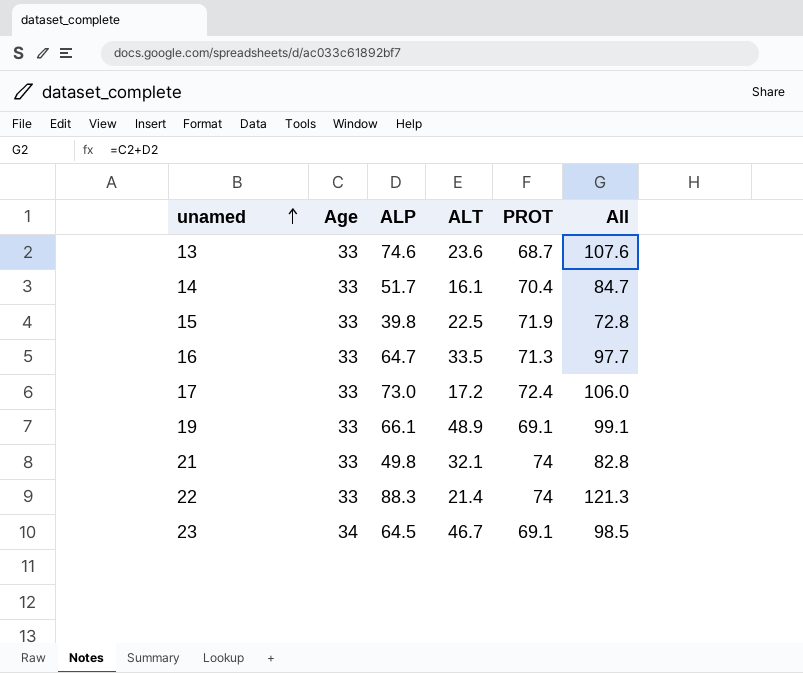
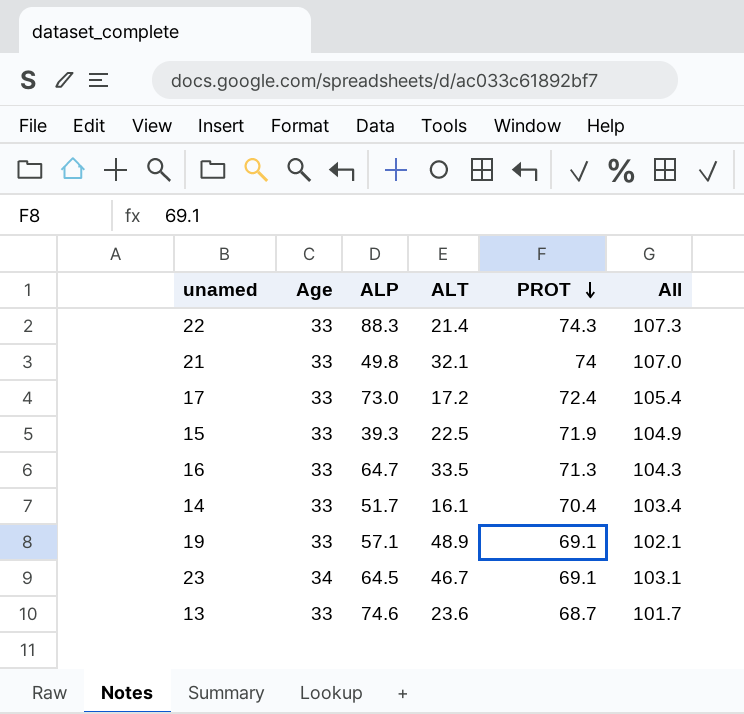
row order: unamed ascending -> PROT descending
column All | formula: [Age] + [ALP] -> [Age] + [PROT]
22 | PROT: 74 -> 74.3
15 | ALP: 39.8 -> 39.3
19 | ALP: 66.1 -> 57.1

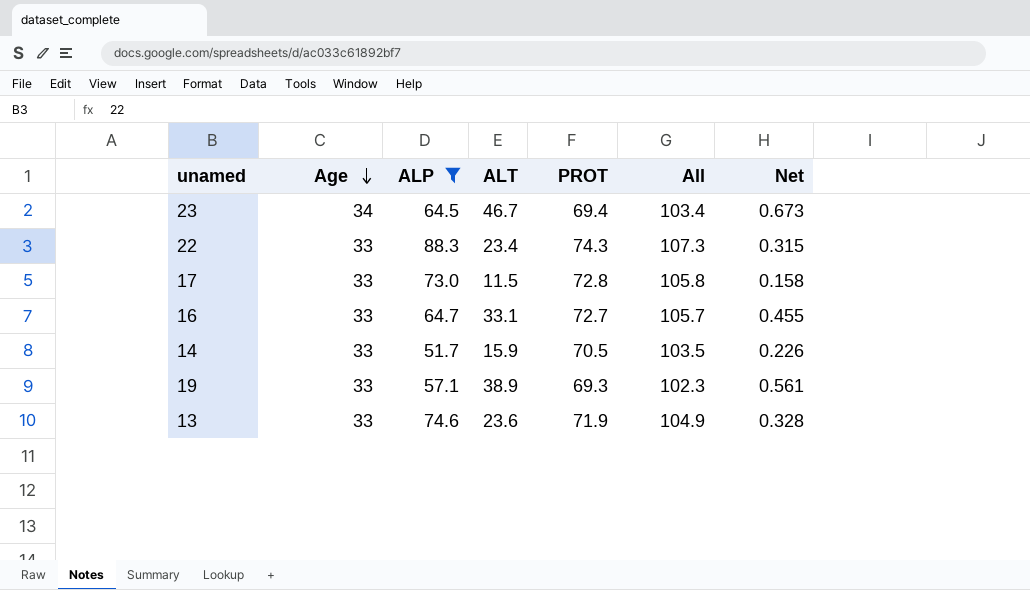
filter: none -> ALP >= 51.7
row order: PROT descending -> Age descending
column Net | formula: none -> [ALT] / [PROT]
23 | PROT: 69.1 -> 69.4
23 | All: 103.1 -> 103.4
22 | ALT: 21.4 -> 23.4
17 | ALT: 17.2 -> 11.5
17 | PROT: 72.4 -> 72.8
17 | All: 105.4 -> 105.8
16 | ALT: 33.5 -> 33.1
16 | PROT: 71.3 -> 72.7
16 | All: 104.3 -> 105.7
14 | ALT: 16.1 -> 15.9
14 | PROT: 70.4 -> 70.5
14 | All: 103.4 -> 103.5
19 | ALT: 48.9 -> 38.9
19 | PROT: 69.1 -> 69.3
19 | All: 102.1 -> 102.3
13 | PROT: 68.7 -> 71.9
13 | All: 101.7 -> 104.9

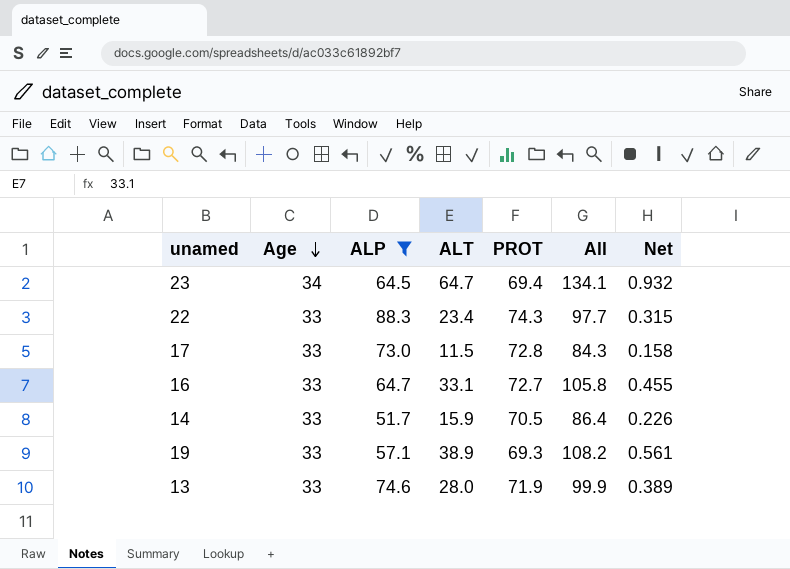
column All | formula: [Age] + [PROT] -> [ALT] + [PROT]
23 | ALT: 46.7 -> 64.7
23 | Net: 0.673 -> 0.932
13 | ALT: 23.6 -> 28.0
13 | Net: 0.328 -> 0.389

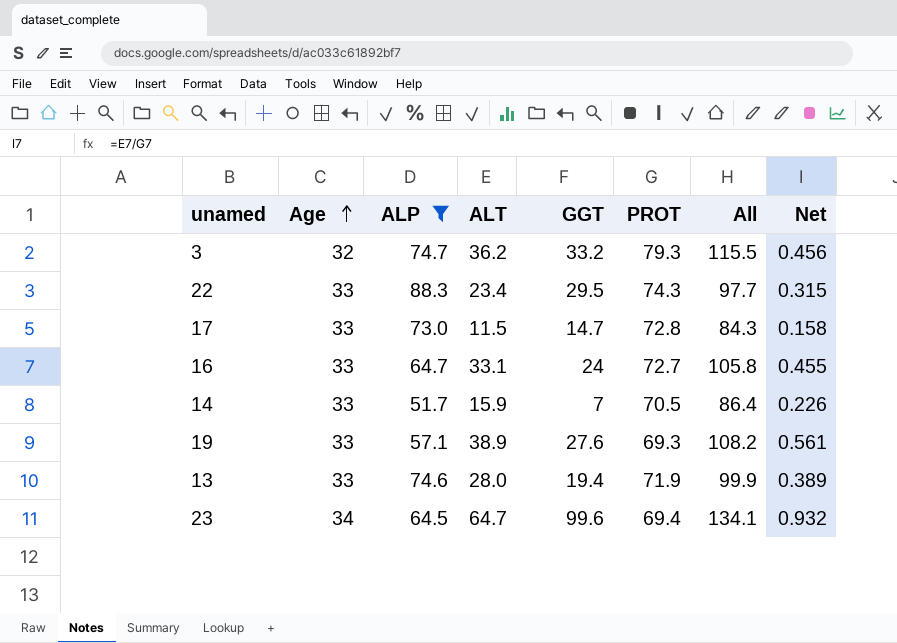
row order: Age descending -> Age ascending
column GGT | position: none -> 5
row 3: none -> 32 | 74.7 | 36.2 | 33.2 | 79.3 | 115.5 | 0.456

